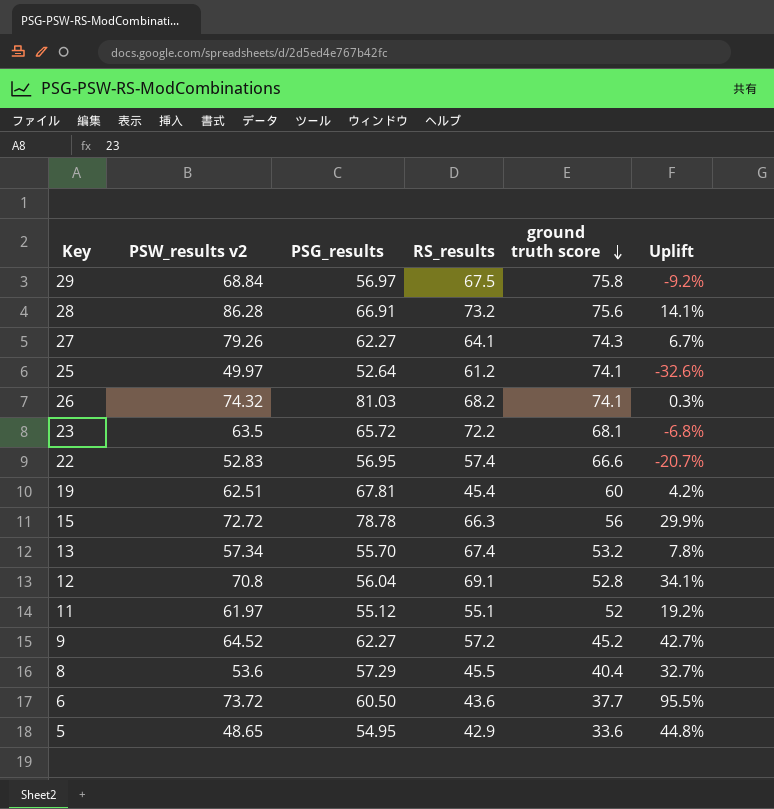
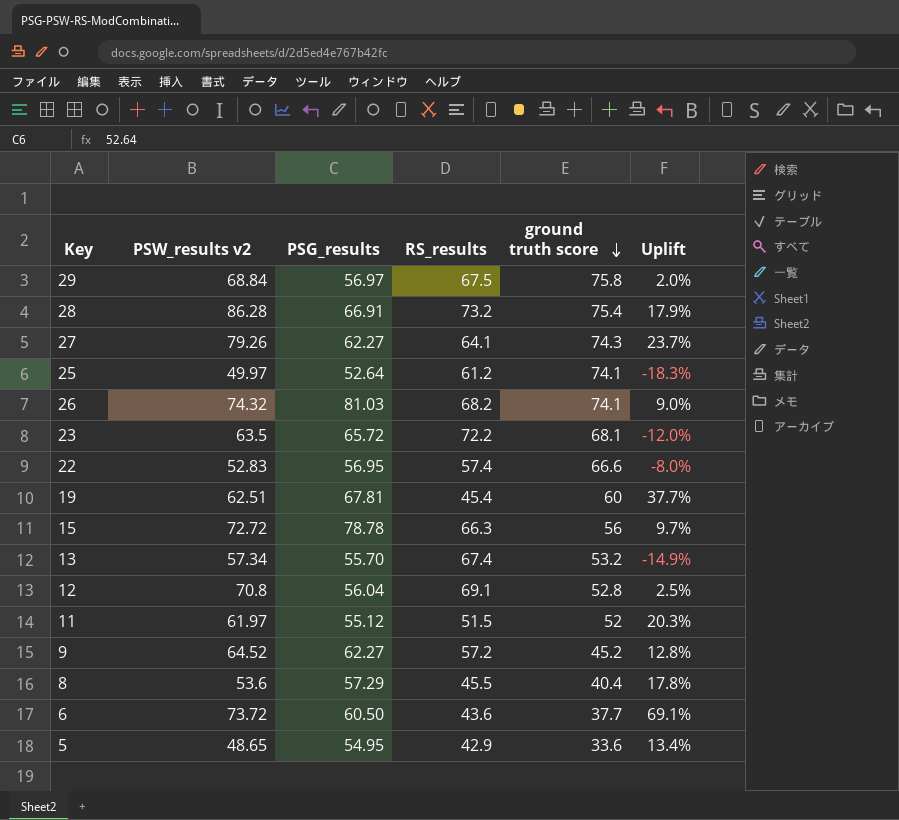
column Uplift | formula: ([PSW_results v2] - [ground truth score]) / [ground truth score] -> ([PSW_results v2] - [RS_results]) / [RS_results]
28 | ground truth score: 75.6 -> 75.4
11 | RS_results: 55.1 -> 51.5

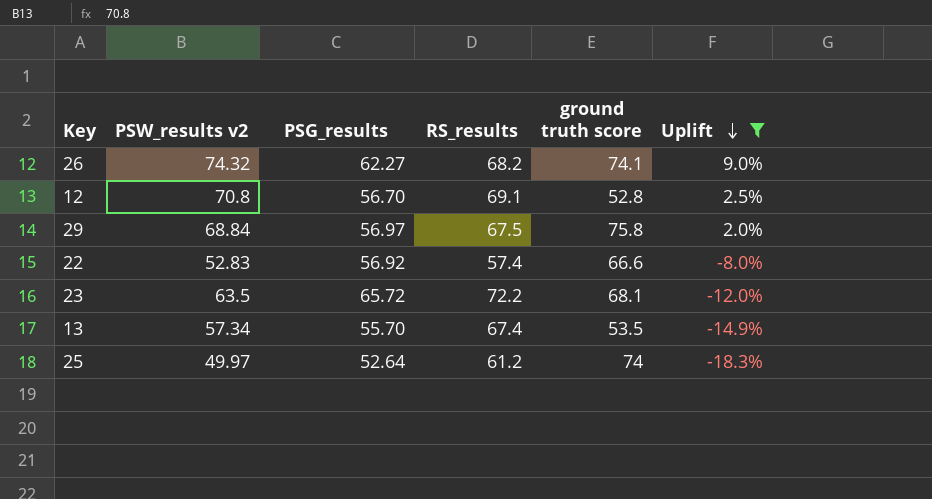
filter: none -> Uplift <= 9.0%
row order: ground truth score descending -> Uplift descending
26 | PSG_results: 81.03 -> 62.27
12 | PSG_results: 56.04 -> 56.70
22 | PSG_results: 56.95 -> 56.92
13 | ground truth score: 53.2 -> 53.5
25 | ground truth score: 74.1 -> 74

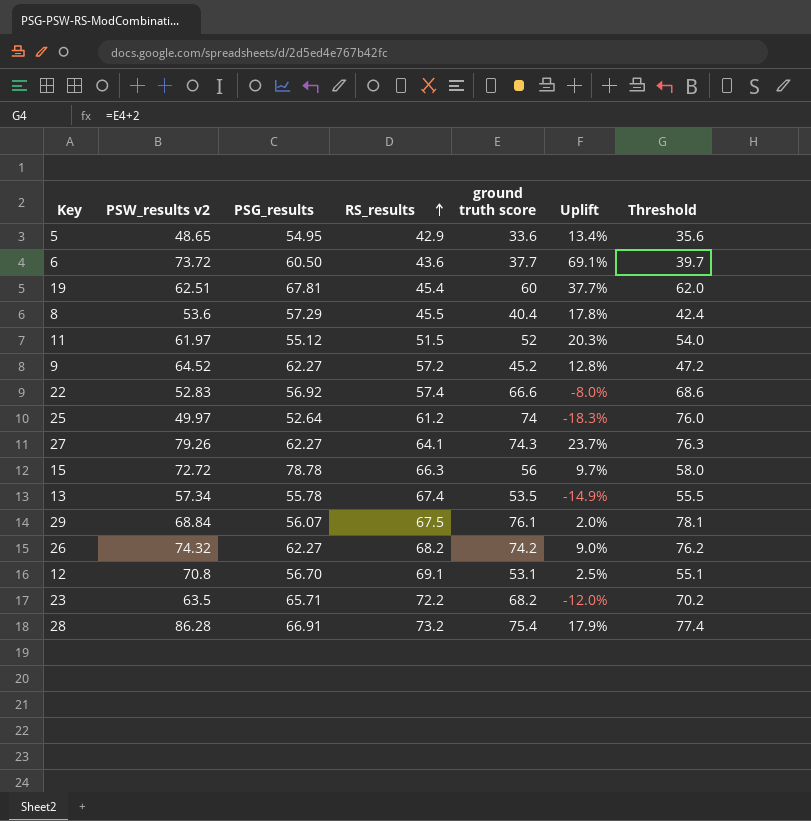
filter: Uplift <= 9.0% -> none
row order: Uplift descending -> RS_results ascending
column Threshold | formula: none -> [ground truth score] + 2
13 | PSG_results: 55.70 -> 55.78
29 | PSG_results: 56.97 -> 56.07
29 | ground truth score: 75.8 -> 76.1
26 | ground truth score: 74.1 -> 74.2
12 | ground truth score: 52.8 -> 53.1
23 | PSG_results: 65.72 -> 65.71
23 | ground truth score: 68.1 -> 68.2

